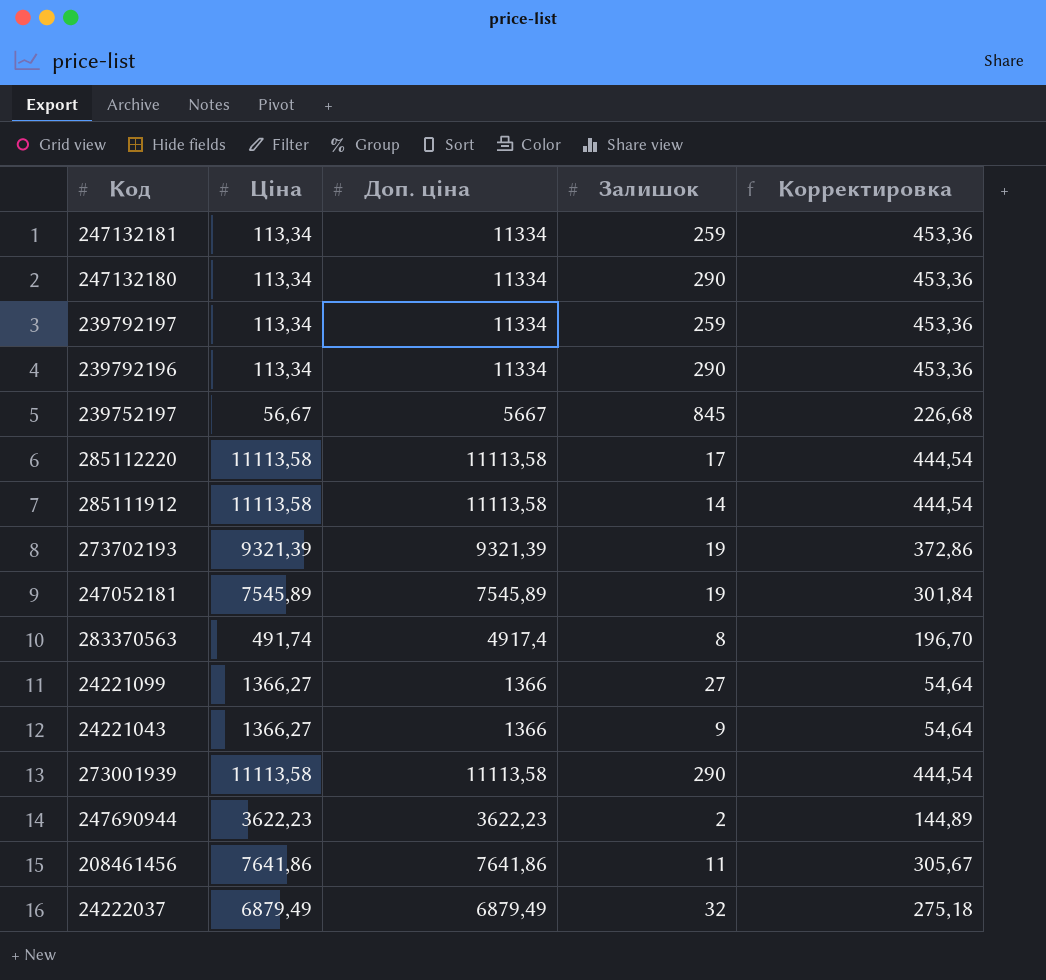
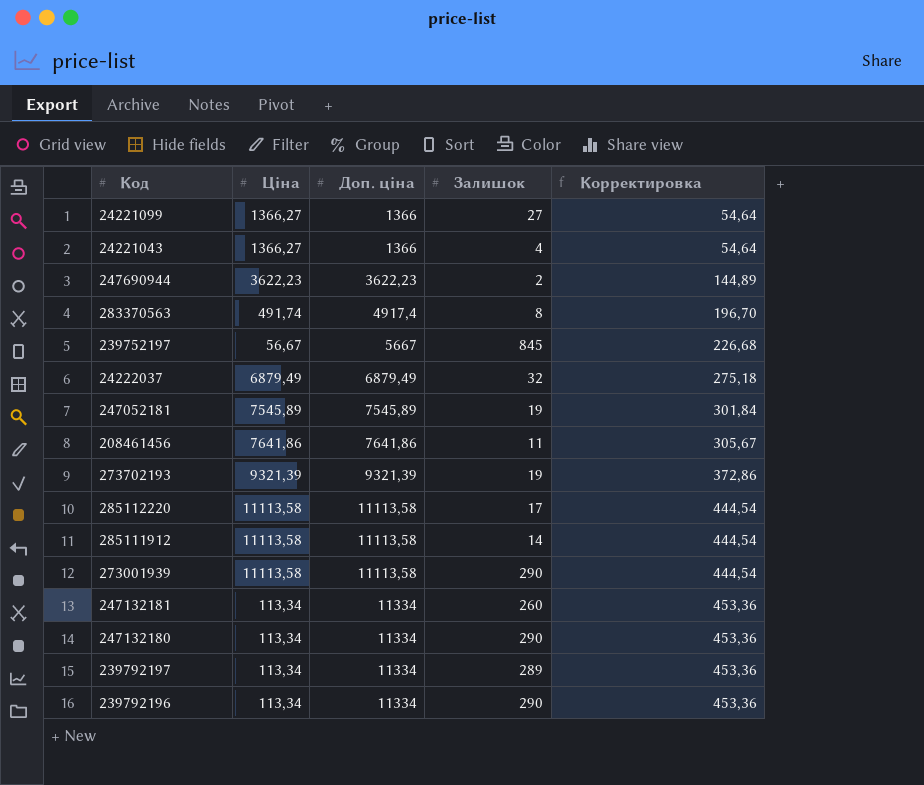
row order: none -> Доп. ціна ascending
24221043 | Залишок: 9 -> 4
247132181 | Залишок: 259 -> 260
239792197 | Залишок: 259 -> 289

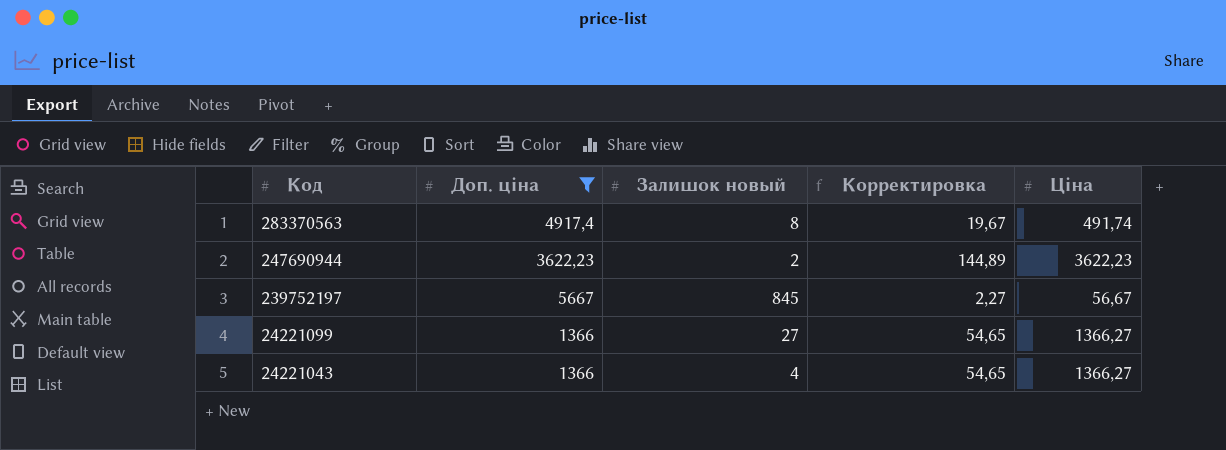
filter: none -> Доп. ціна <= 5667
row order: Доп. ціна ascending -> Код descending
column name: Залишок -> Залишок новый
column Корректировка | formula: [Доп. ціна] * 0,04 -> [Ціна] * 0,04
column Ціна | position: 2 -> 5

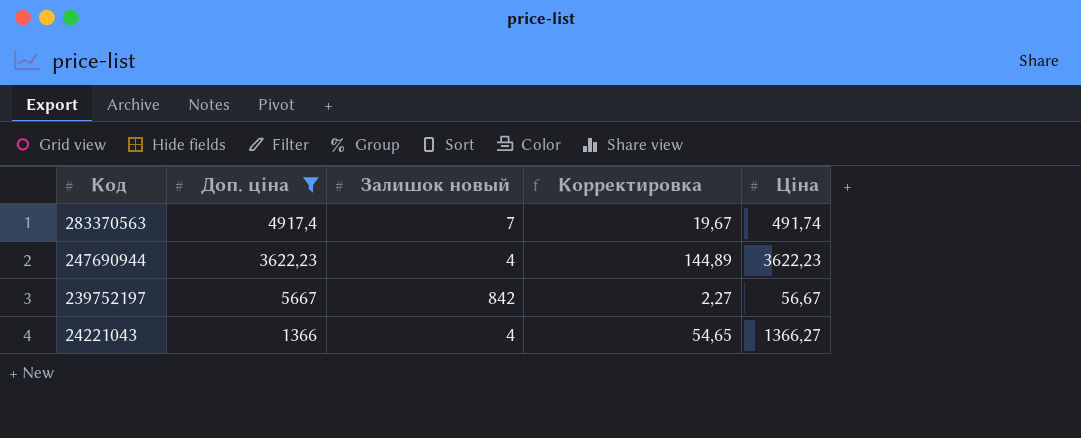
row 24221099: 1366 | 27 | 54,65 | 1366,27 -> none
283370563 | Залишок новый: 8 -> 7
247690944 | Залишок новый: 2 -> 4
239752197 | Залишок новый: 845 -> 842

